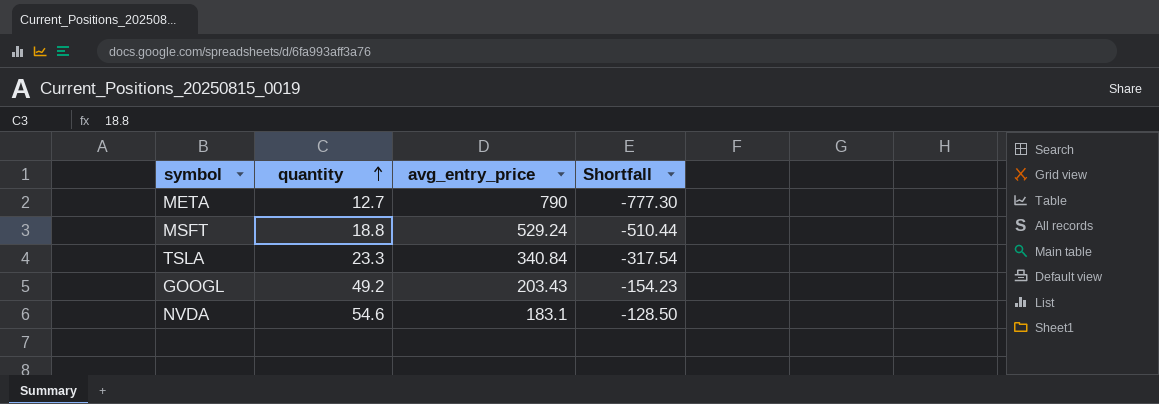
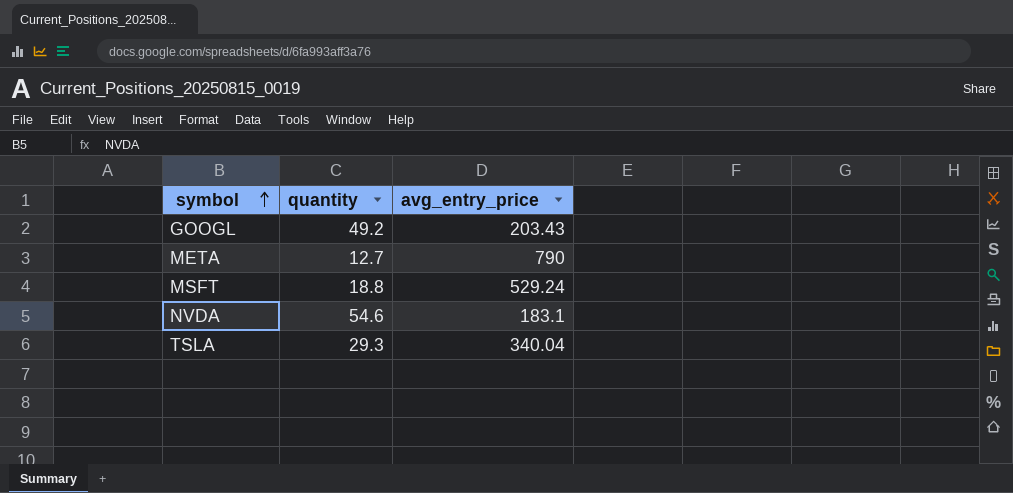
row order: quantity ascending -> symbol ascending
column Shortfall | formula: [quantity] - [avg_entry_price] -> none
TSLA | quantity: 23.3 -> 29.3
TSLA | avg_entry_price: 340.84 -> 340.04

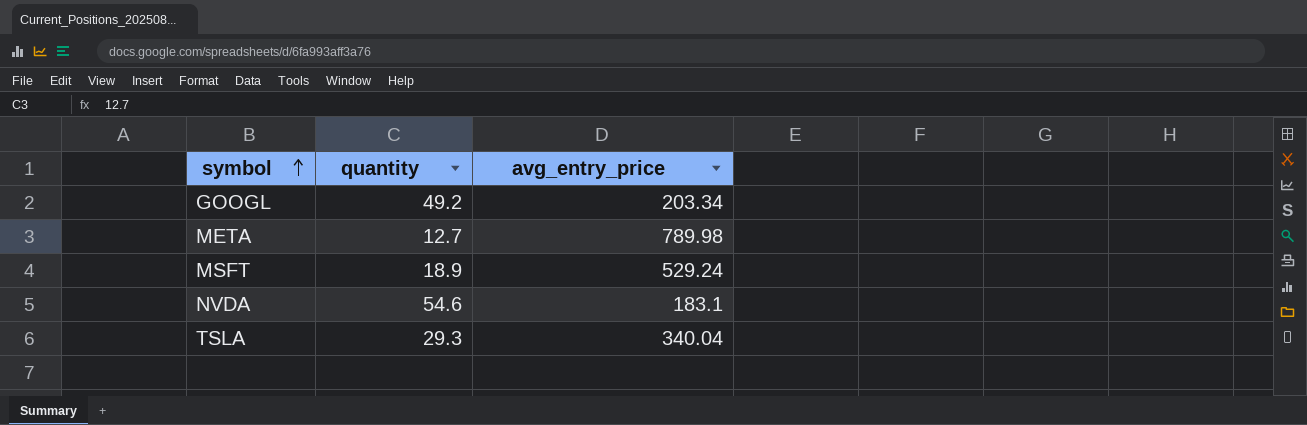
GOOGL | avg_entry_price: 203.43 -> 203.34
META | avg_entry_price: 790 -> 789.98
MSFT | quantity: 18.8 -> 18.9

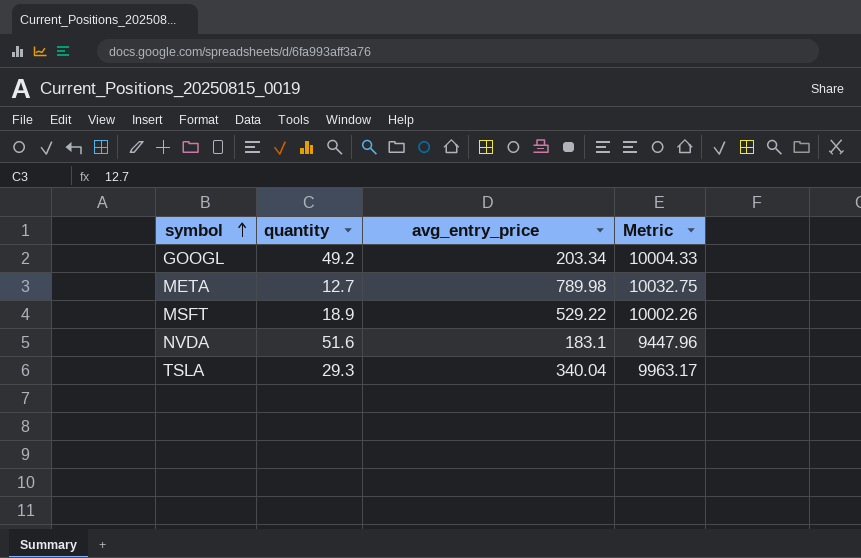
column Metric | formula: none -> [quantity] * [avg_entry_price]
MSFT | avg_entry_price: 529.24 -> 529.22
NVDA | quantity: 54.6 -> 51.6

